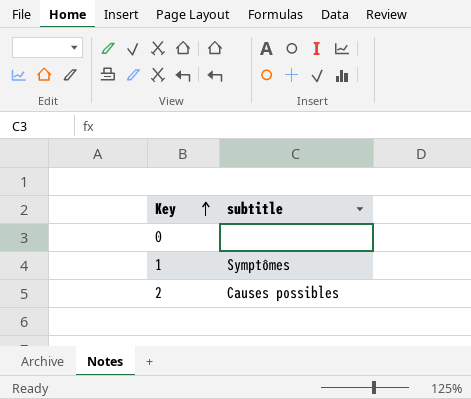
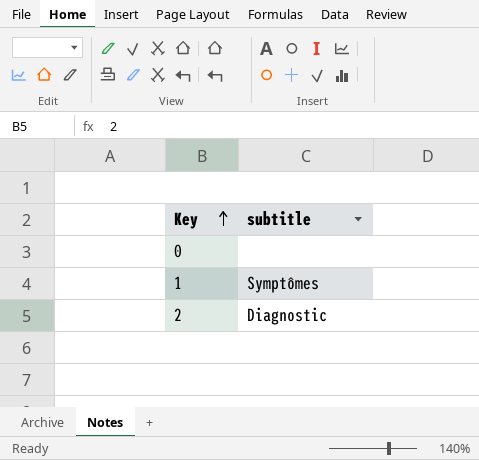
2 | subtitle: Causes possibles -> Diagnostic

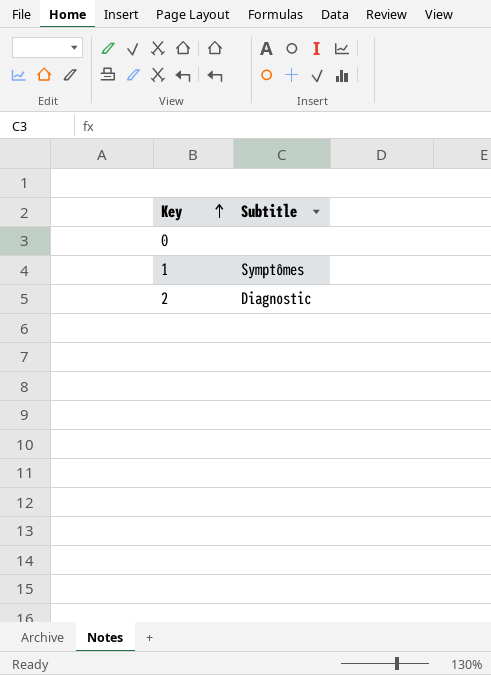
column name: subtitle -> Subtitle

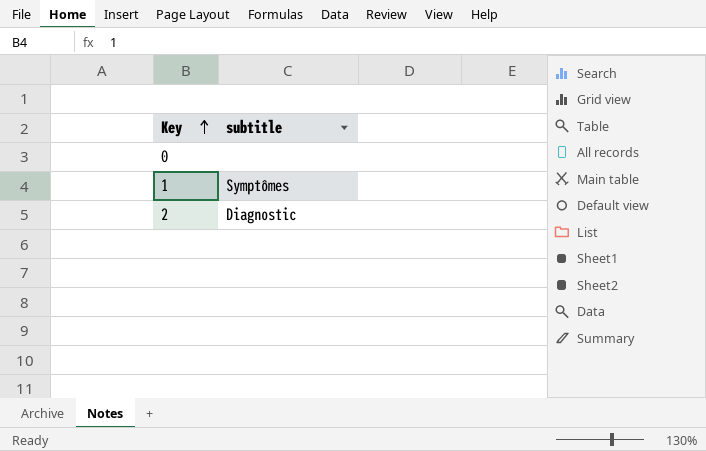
column name: Subtitle -> subtitle

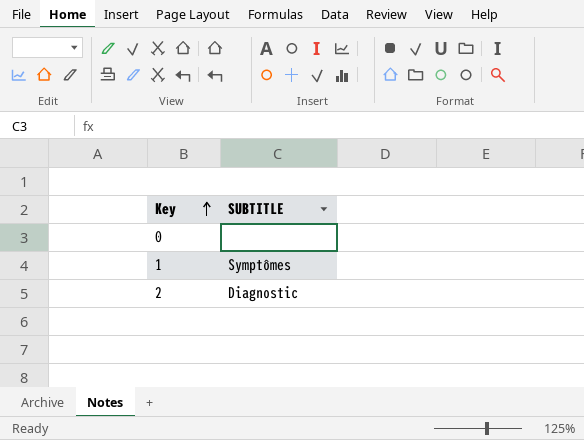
column name: subtitle -> SUBTITLE

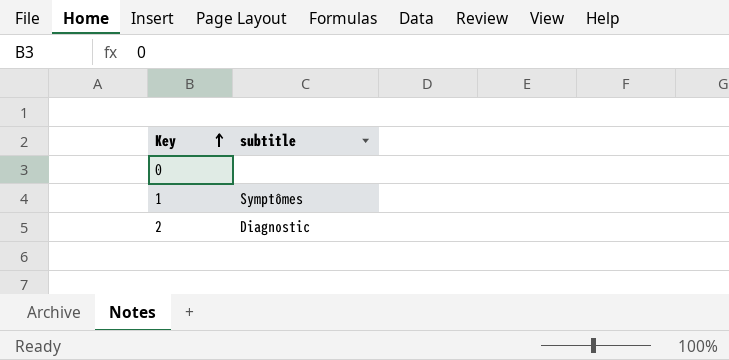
column name: SUBTITLE -> subtitle

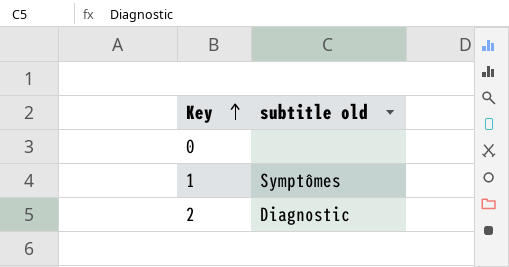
column name: subtitle -> subtitle old

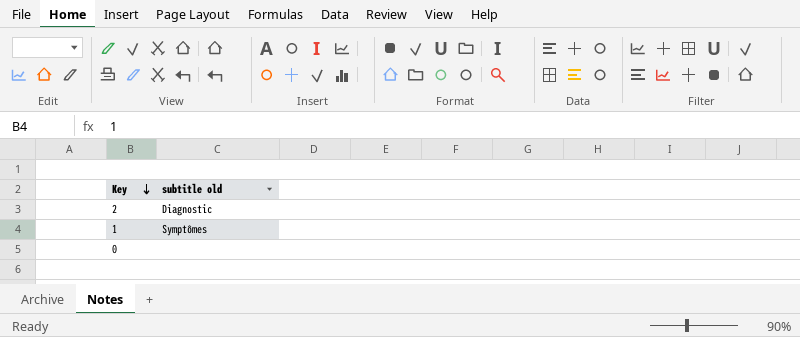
row order: Key ascending -> Key descending

